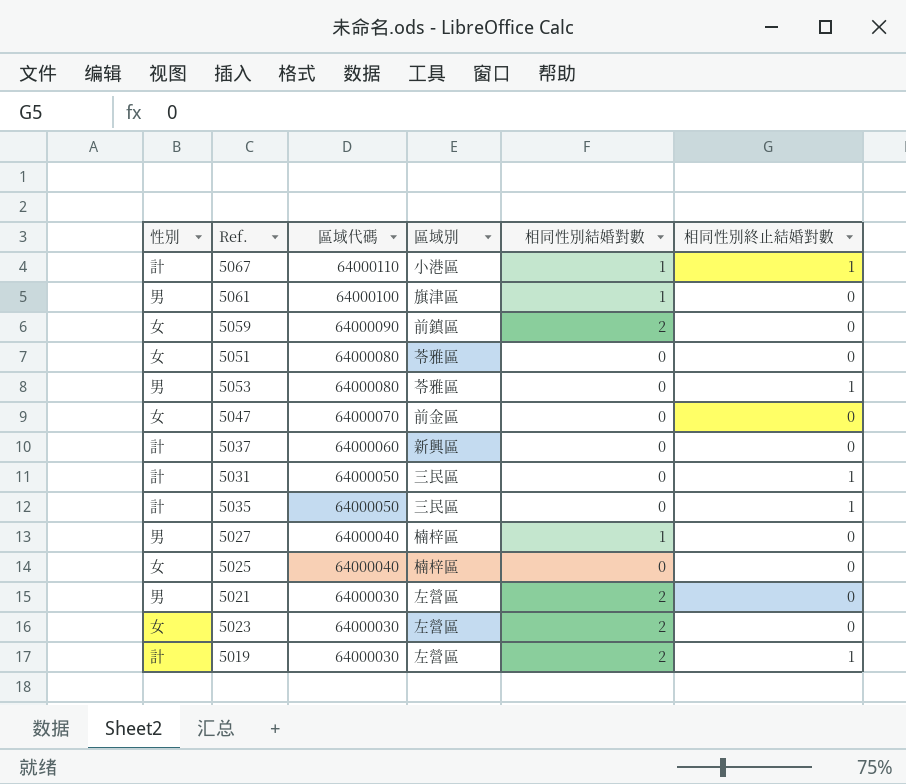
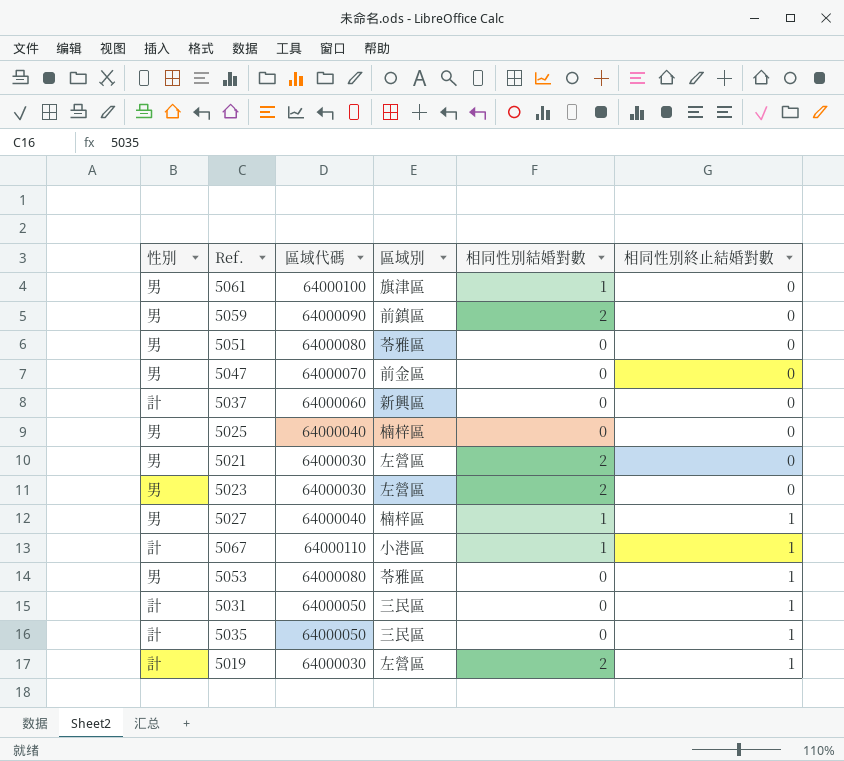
row order: 區域代碼 descending -> 相同性別終止結婚對數 ascending
5059 | 性別: 女 -> 男
5051 | 性別: 女 -> 男
5047 | 性別: 女 -> 男
5025 | 性別: 女 -> 男
5023 | 性別: 女 -> 男
5027 | 相同性別終止結婚對數: 0 -> 1

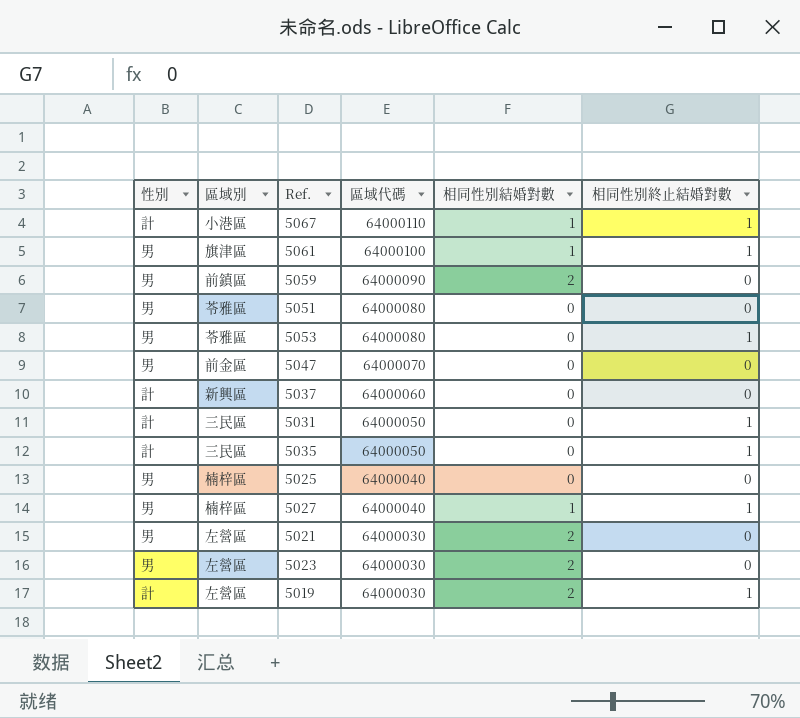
row order: 相同性別終止結婚對數 ascending -> 區域代碼 descending
column 區域別 | position: 4 -> 2
5061 | 相同性別終止結婚對數: 0 -> 1

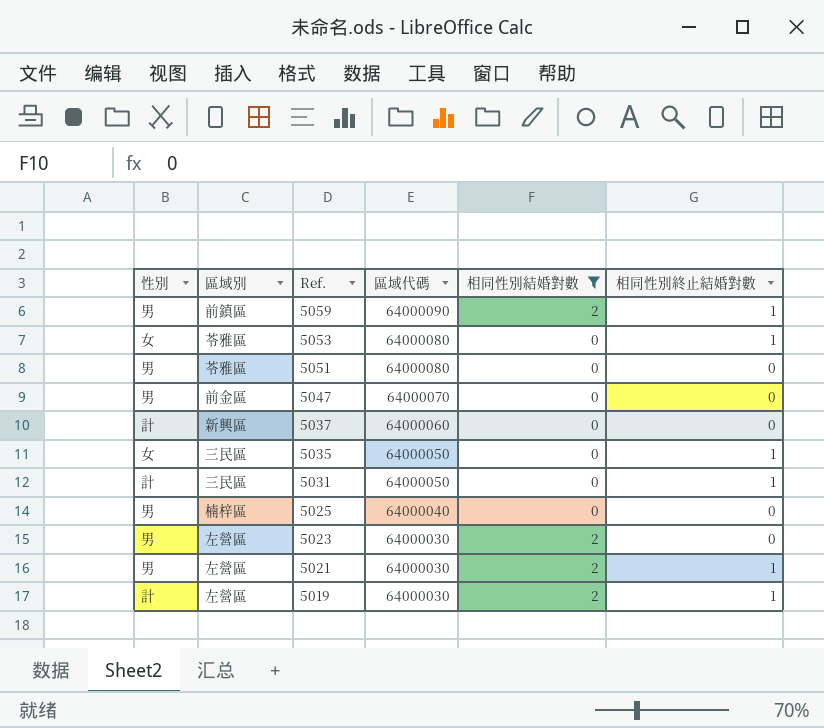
filter: none -> 相同性別結婚對數 != 1
row order: 區域代碼 descending -> Ref. descending
5059 | 相同性別終止結婚對數: 0 -> 1
5053 | 性別: 男 -> 女
5035 | 性別: 計 -> 女
5021 | 相同性別終止結婚對數: 0 -> 1

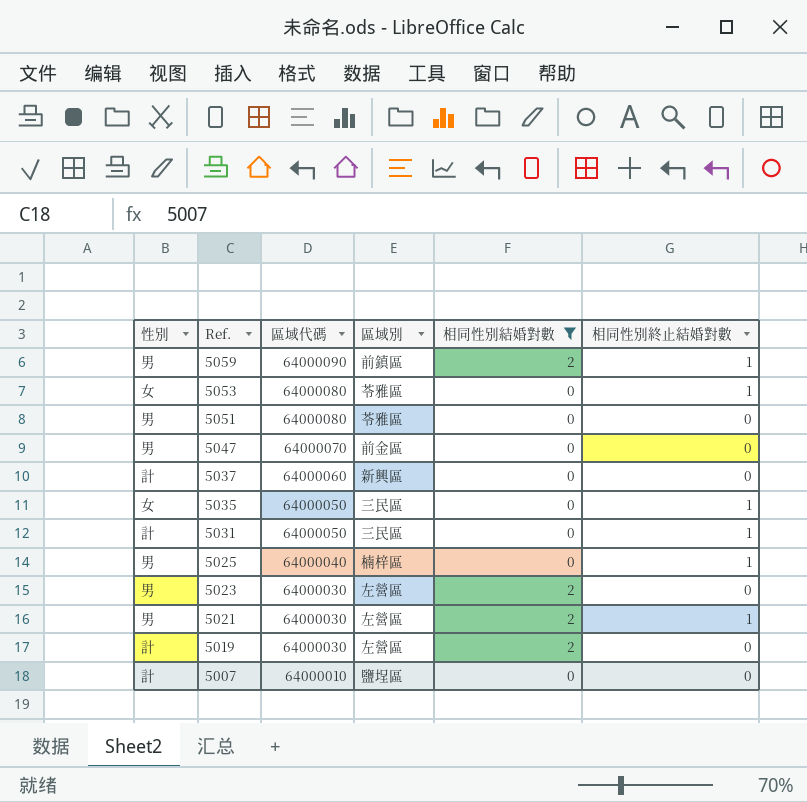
column 區域別 | position: 2 -> 4
5025 | 相同性別終止結婚對數: 0 -> 1
5019 | 相同性別終止結婚對數: 1 -> 0
row 5007: none -> 計 | 64000010 | 鹽埕區 | 0 | 0

